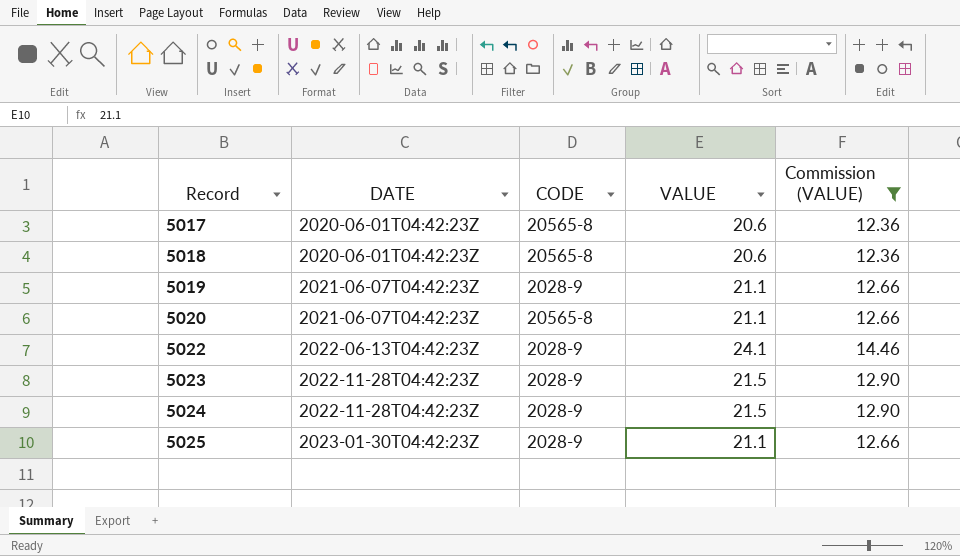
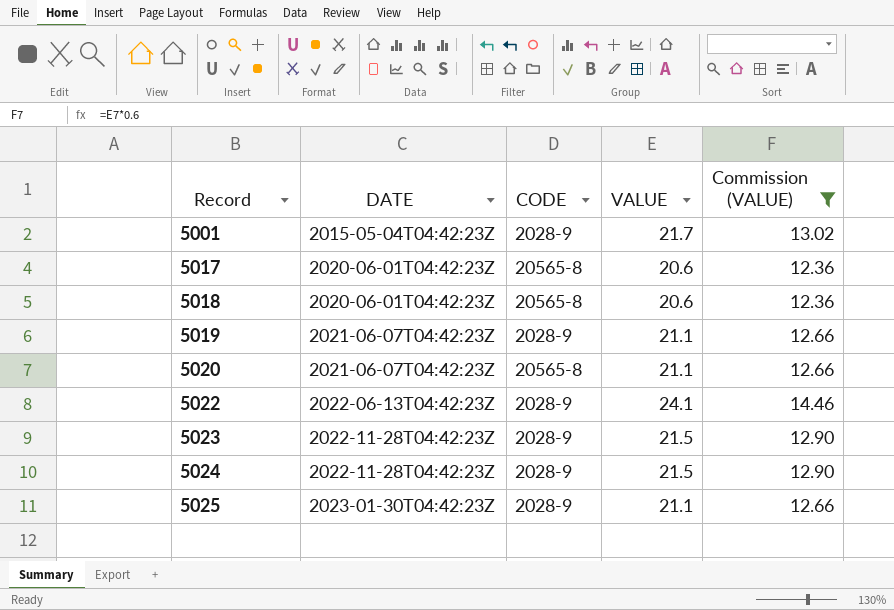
row 5001: none -> 2015-05-04T04:42:23Z | 2028-9 | 21.7 | 13.02

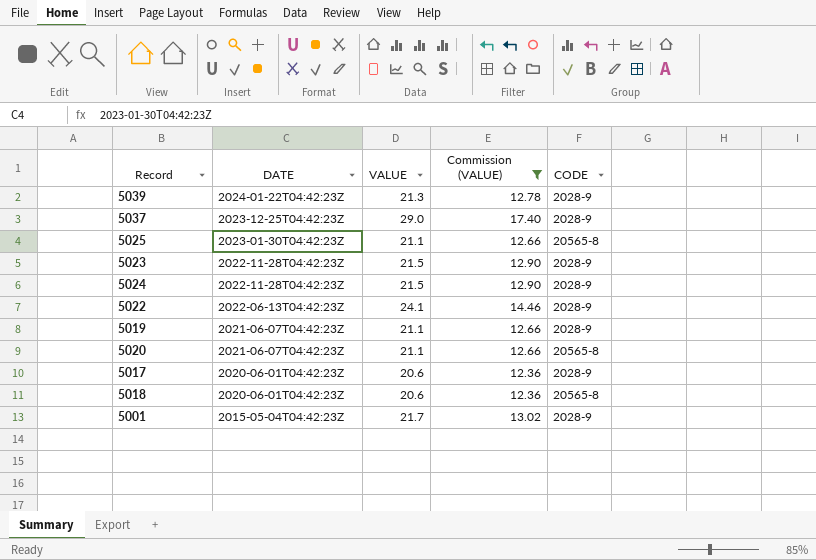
row order: Record ascending -> DATE descending
column CODE | position: 3 -> 5
row 5039: none -> 2024-01-22T04:42:23Z | 21.3 | 12.78 | 2028-9
row 5037: none -> 2023-12-25T04:42:23Z | 29.0 | 17.40 | 2028-9
5025 | CODE: 2028-9 -> 20565-8
5017 | CODE: 20565-8 -> 2028-9

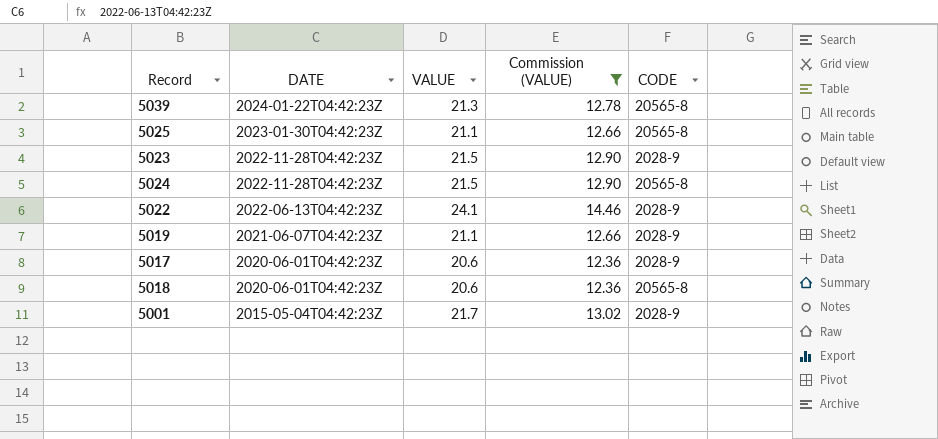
row 5037: 2023-12-25T04:42:23Z | 29.0 | 17.40 | 2028-9 -> none
row 5020: 2021-06-07T04:42:23Z | 21.1 | 12.66 | 20565-8 -> none
5039 | CODE: 2028-9 -> 20565-8
5024 | CODE: 2028-9 -> 20565-8

